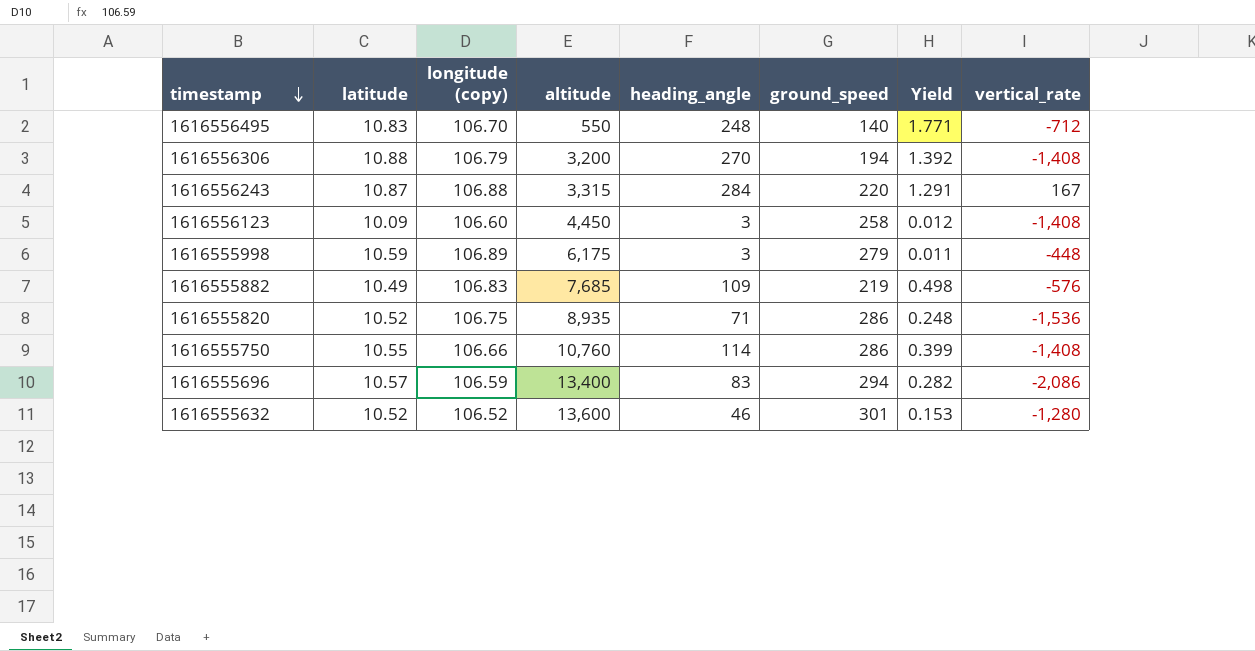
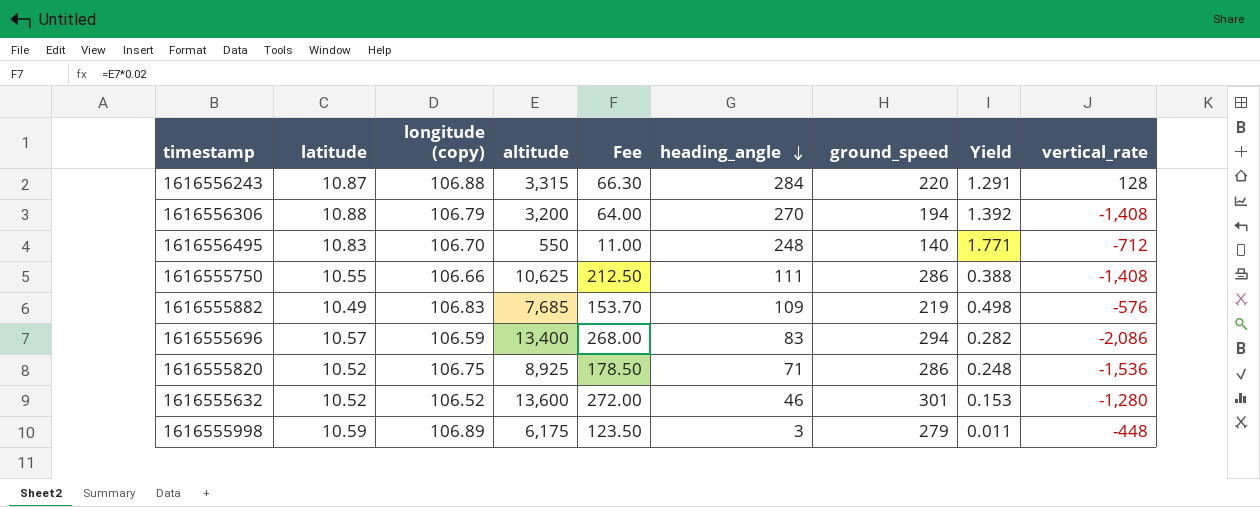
row order: timestamp descending -> heading_angle descending
column Fee | formula: none -> [altitude] * 0.02
row 1616556123: 10.09 | 106.60 | 4,450 | 3 | 258 | 0.012 | -1,408 -> none
1616556243 | vertical_rate: 167 -> 128
1616555750 | altitude: 10,760 -> 10,625
1616555750 | heading_angle: 114 -> 111
1616555750 | Yield: 0.399 -> 0.388
1616555820 | altitude: 8,935 -> 8,925

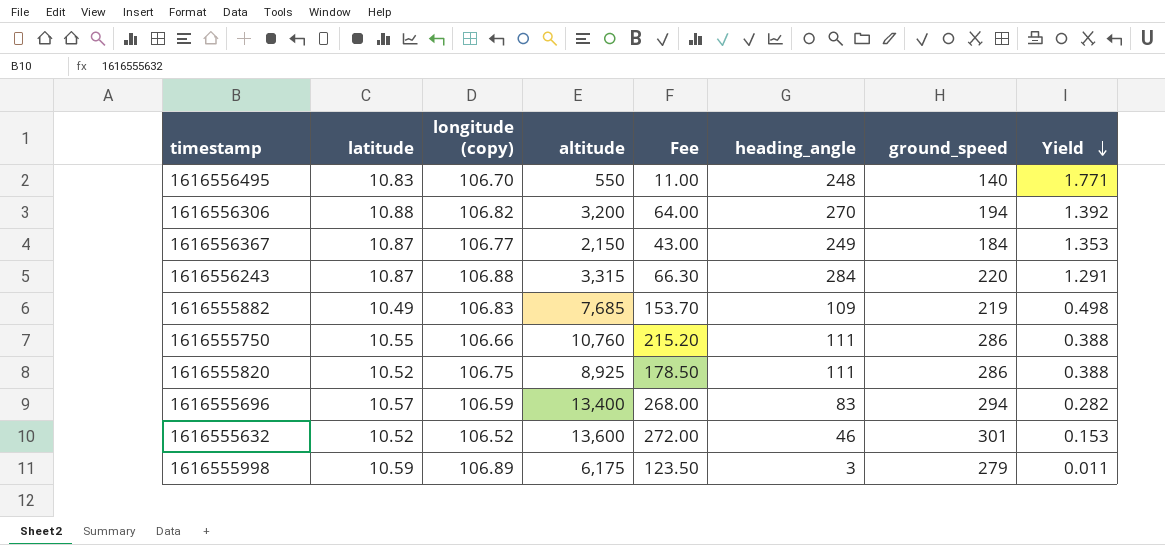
row order: heading_angle descending -> Yield descending
column vertical_rate | position: 9 -> none
1616556306 | longitude (copy): 106.79 -> 106.82
row 1616556367: none -> 10.87 | 106.77 | 2,150 | 43.00 | 249 | 184 | 1.353
1616555750 | altitude: 10,625 -> 10,760
1616555750 | Fee: 212.50 -> 215.20
1616555820 | heading_angle: 71 -> 111
1616555820 | Yield: 0.248 -> 0.388

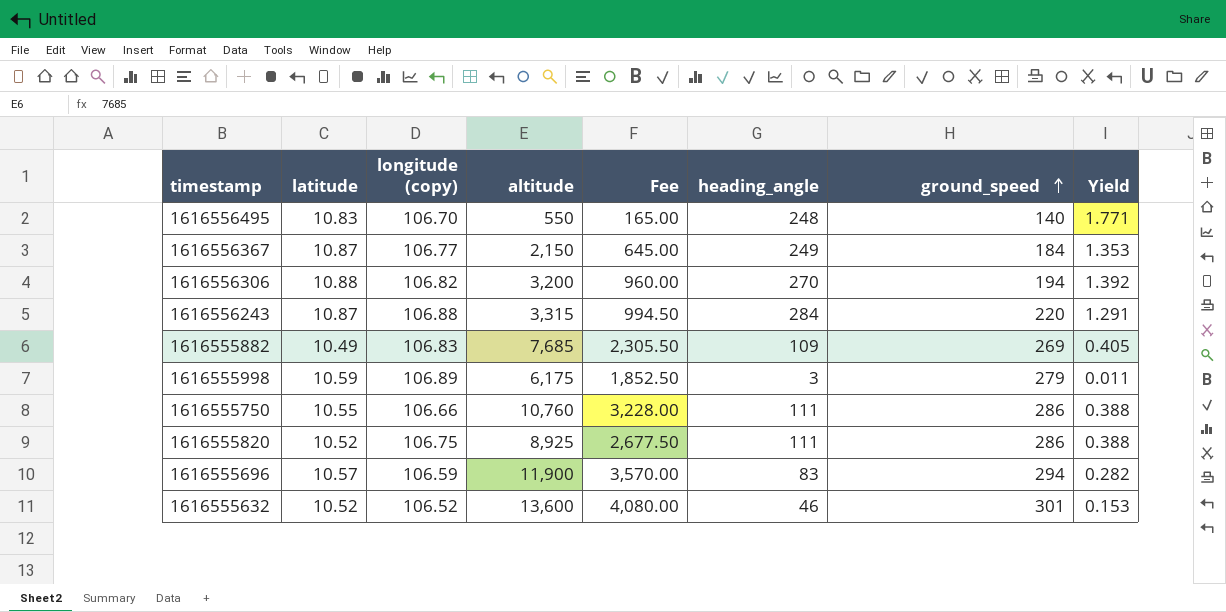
row order: Yield descending -> ground_speed ascending
column Fee | formula: [altitude] * 0.02 -> [altitude] * 0.3
1616555882 | ground_speed: 219 -> 269
1616555882 | Yield: 0.498 -> 0.405
1616555696 | altitude: 13,400 -> 11,900

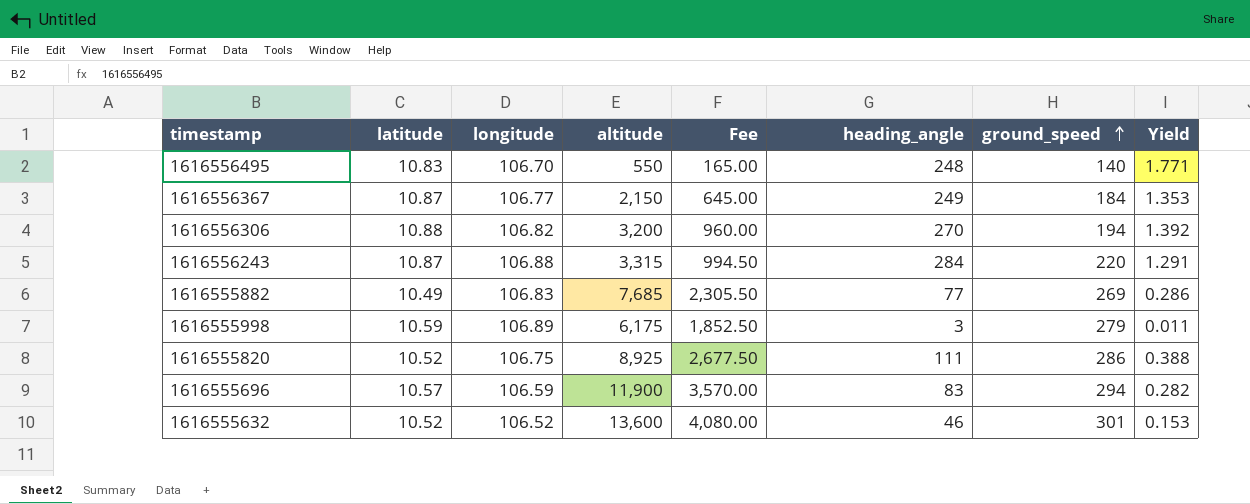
column name: longitude (copy) -> longitude
row 1616555750: 10.55 | 106.66 | 10,760 | 3,228.00 | 111 | 286 | 0.388 -> none
1616555882 | heading_angle: 109 -> 77
1616555882 | Yield: 0.405 -> 0.286

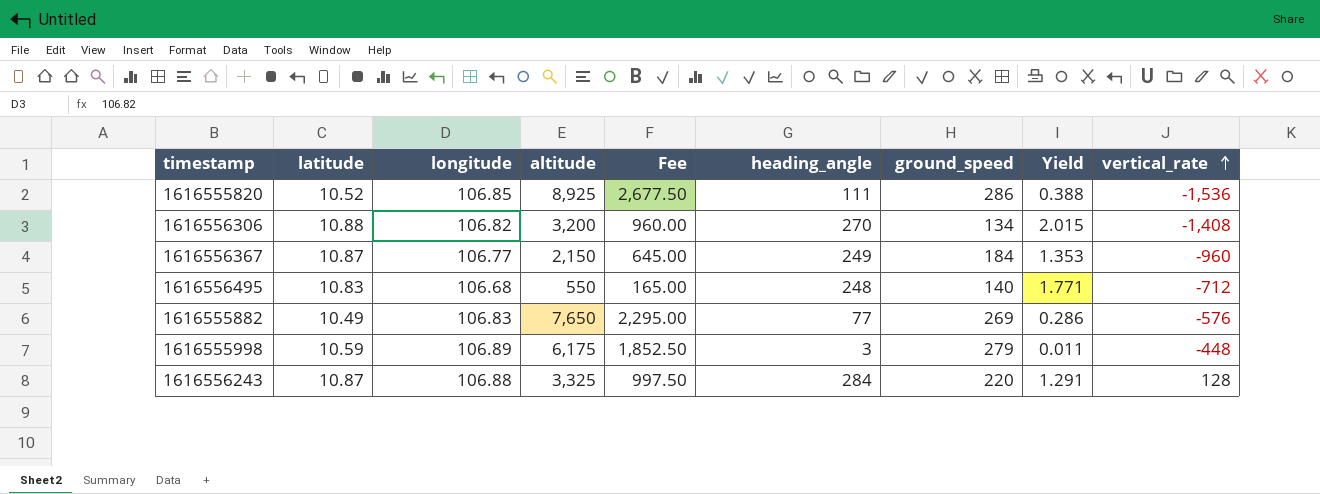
row order: ground_speed ascending -> vertical_rate ascending
column vertical_rate | position: none -> 9
row 1616555696: 10.57 | 106.59 | 11,900 | 3,570.00 | 83 | 294 | 0.282 -> none
row 1616555632: 10.52 | 106.52 | 13,600 | 4,080.00 | 46 | 301 | 0.153 -> none
1616555820 | longitude: 106.75 -> 106.85
1616556306 | ground_speed: 194 -> 134
1616556306 | Yield: 1.392 -> 2.015
1616556495 | longitude: 106.70 -> 106.68
1616555882 | altitude: 7,685 -> 7,650
1616555882 | Fee: 2,305.50 -> 2,295.00
1616556243 | altitude: 3,315 -> 3,325
1616556243 | Fee: 994.50 -> 997.50

